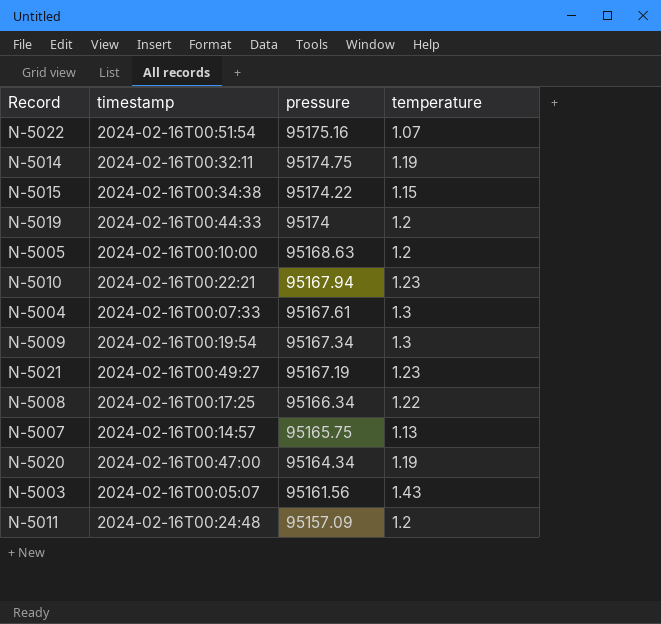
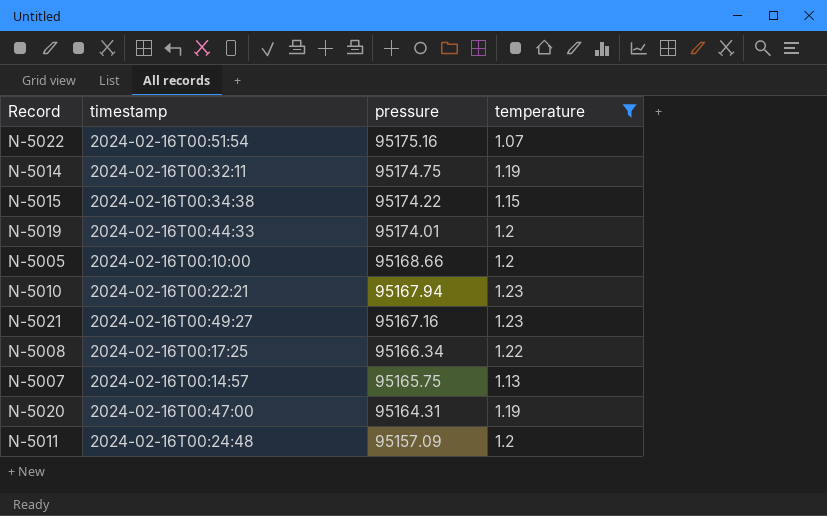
filter: none -> temperature <= 1.23
N-5019 | pressure: 95174 -> 95174.01
N-5005 | pressure: 95168.63 -> 95168.66
N-5021 | pressure: 95167.19 -> 95167.16
N-5020 | pressure: 95164.34 -> 95164.31

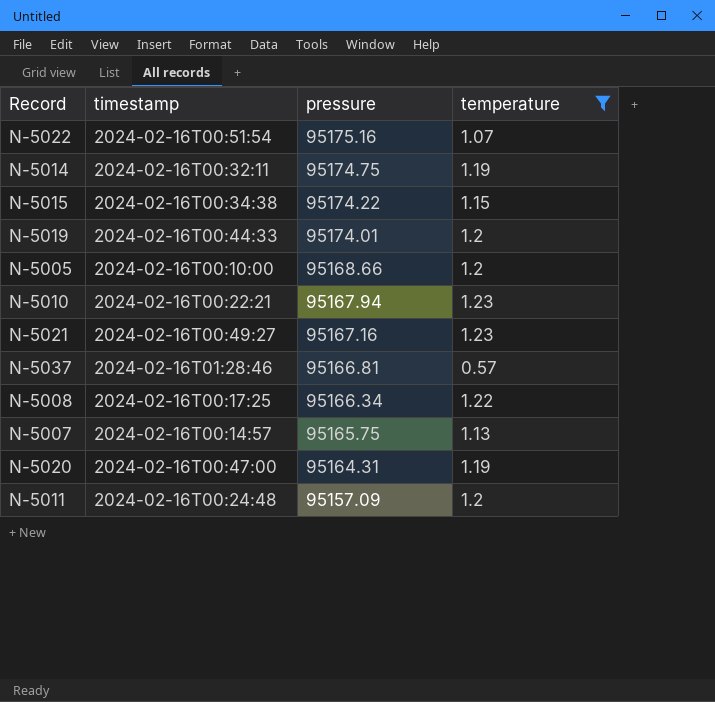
row N-5037: none -> 2024-02-16T01:28:46 | 95166.81 | 0.57

